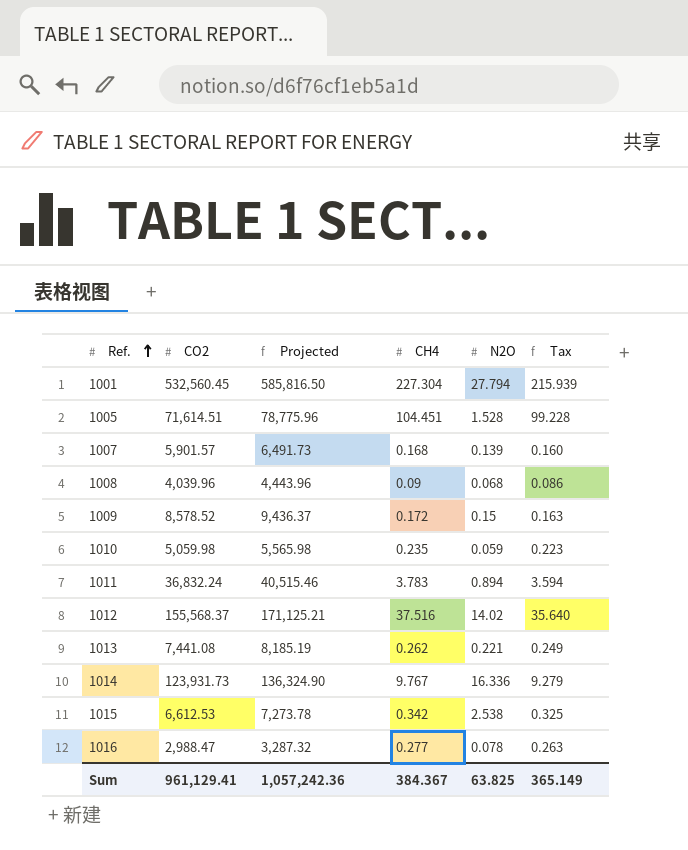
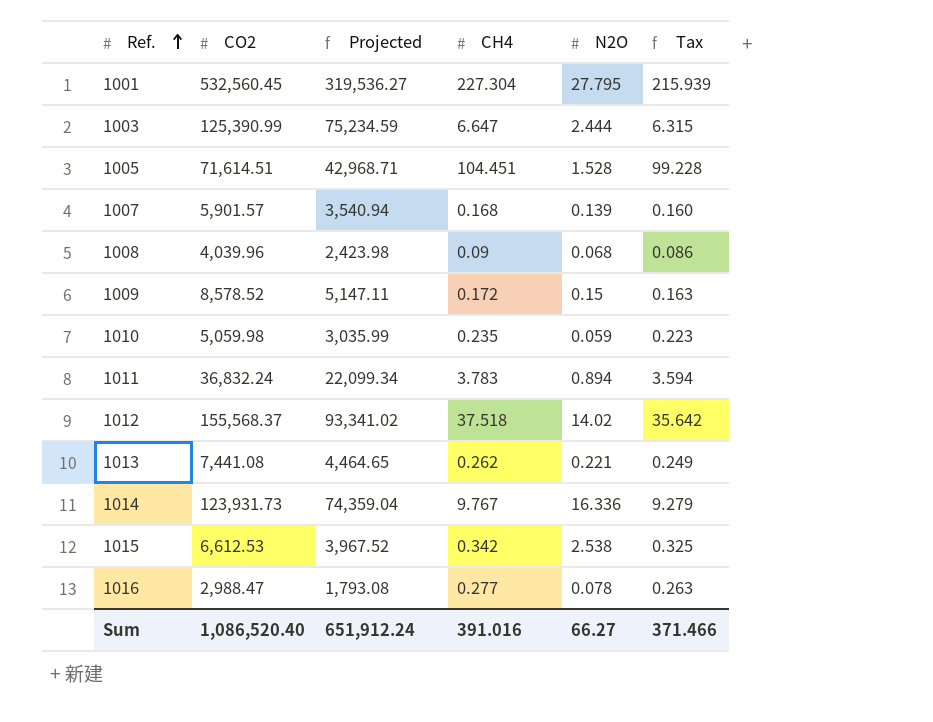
column Projected | formula: [CO2] * 1.1 -> [CO2] * 0.6
1001 | N2O: 27.794 -> 27.795
row 1003: none -> 125,390.99 | 75,234.59 | 6.647 | 2.444 | 6.315
1012 | CH4: 37.516 -> 37.518
1012 | Tax: 35.640 -> 35.642
Sum | CO2: 961,129.41 -> 1,086,520.40
Sum | Projected: 1,057,242.36 -> 651,912.24
Sum | CH4: 384.367 -> 391.016
Sum | N2O: 63.825 -> 66.27
Sum | Tax: 365.149 -> 371.466

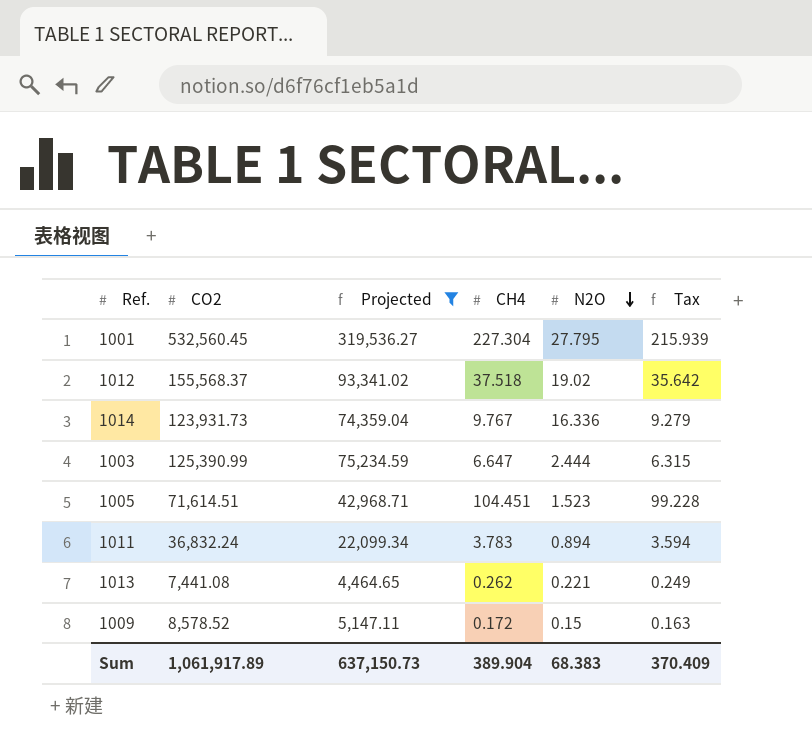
filter: none -> Projected >= 4,464.65
row order: Ref. ascending -> N2O descending
1012 | N2O: 14.02 -> 19.02
1005 | N2O: 1.528 -> 1.523
Sum | CO2: 1,086,520.40 -> 1,061,917.89
Sum | Projected: 651,912.24 -> 637,150.73
Sum | CH4: 391.016 -> 389.904
Sum | N2O: 66.27 -> 68.383
Sum | Tax: 371.466 -> 370.409

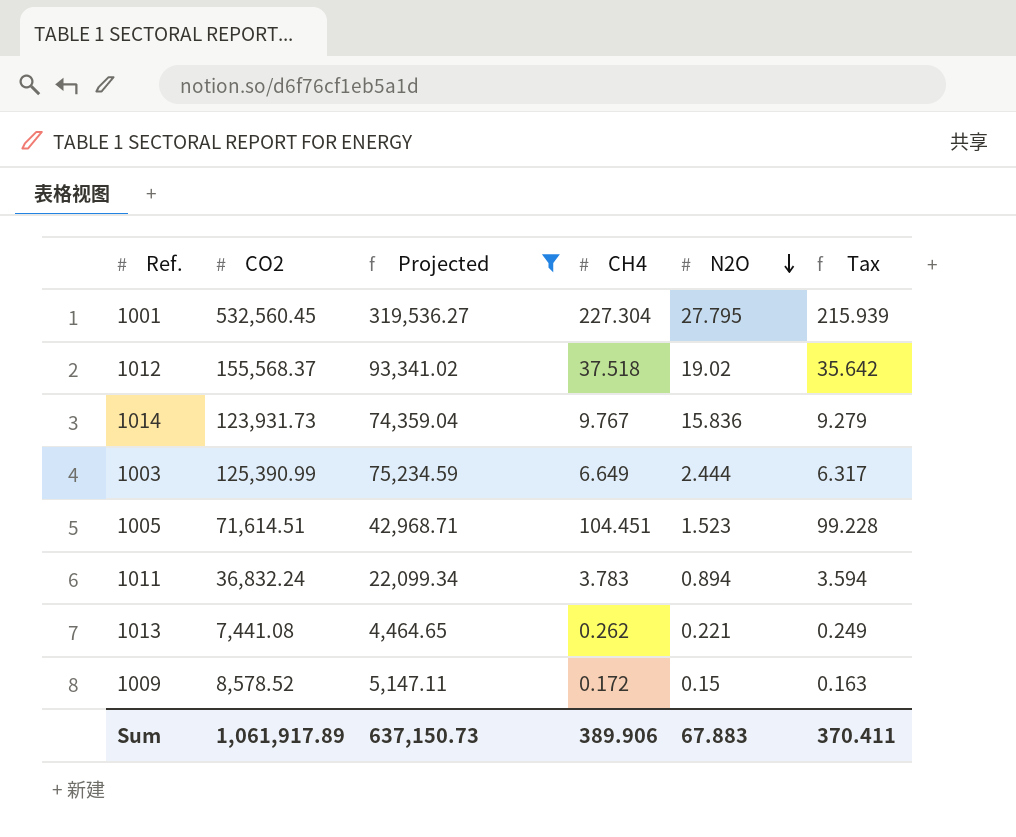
1014 | N2O: 16.336 -> 15.836
1003 | CH4: 6.647 -> 6.649
1003 | Tax: 6.315 -> 6.317
Sum | CH4: 389.904 -> 389.906
Sum | N2O: 68.383 -> 67.883
Sum | Tax: 370.409 -> 370.411

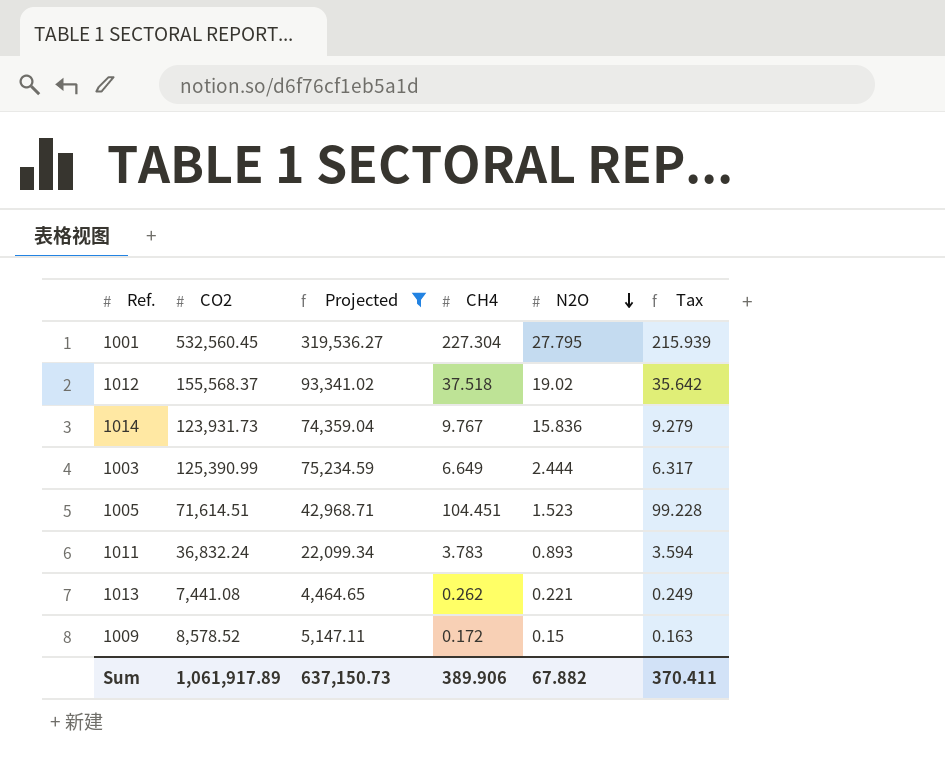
1011 | N2O: 0.894 -> 0.893
Sum | N2O: 67.883 -> 67.882

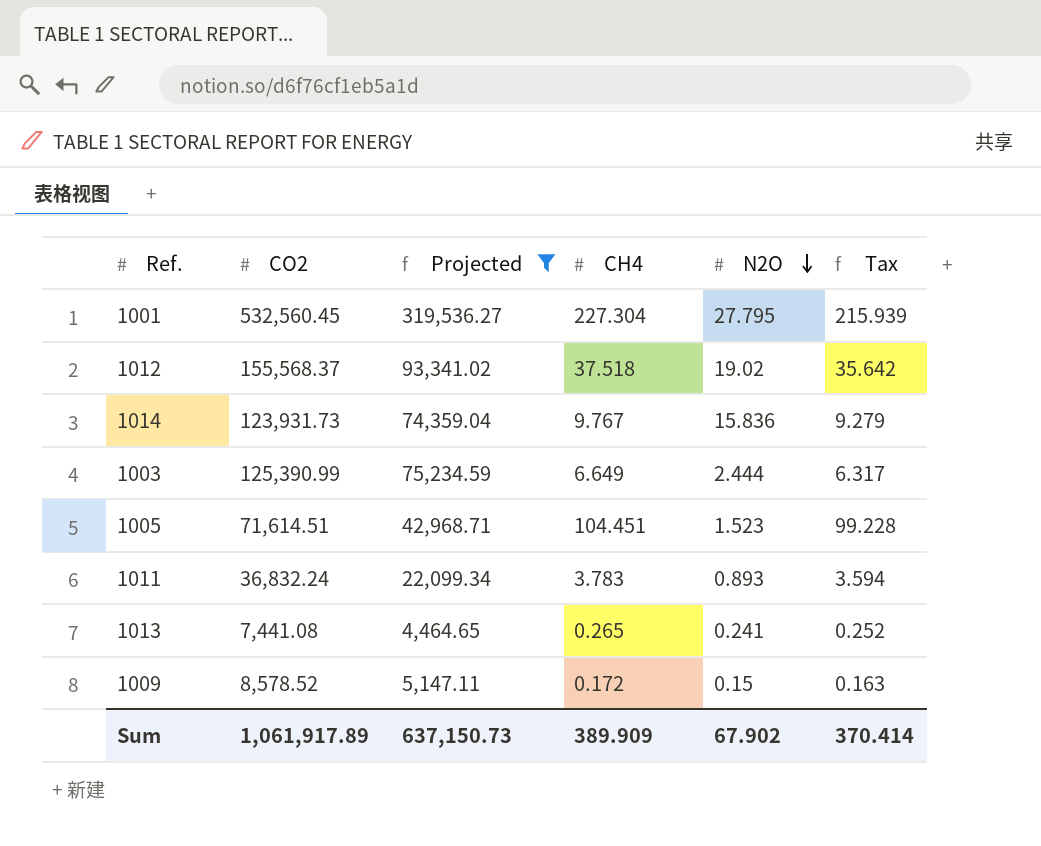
1013 | CH4: 0.262 -> 0.265
1013 | N2O: 0.221 -> 0.241
1013 | Tax: 0.249 -> 0.252
Sum | CH4: 389.906 -> 389.909
Sum | N2O: 67.882 -> 67.902
Sum | Tax: 370.411 -> 370.414

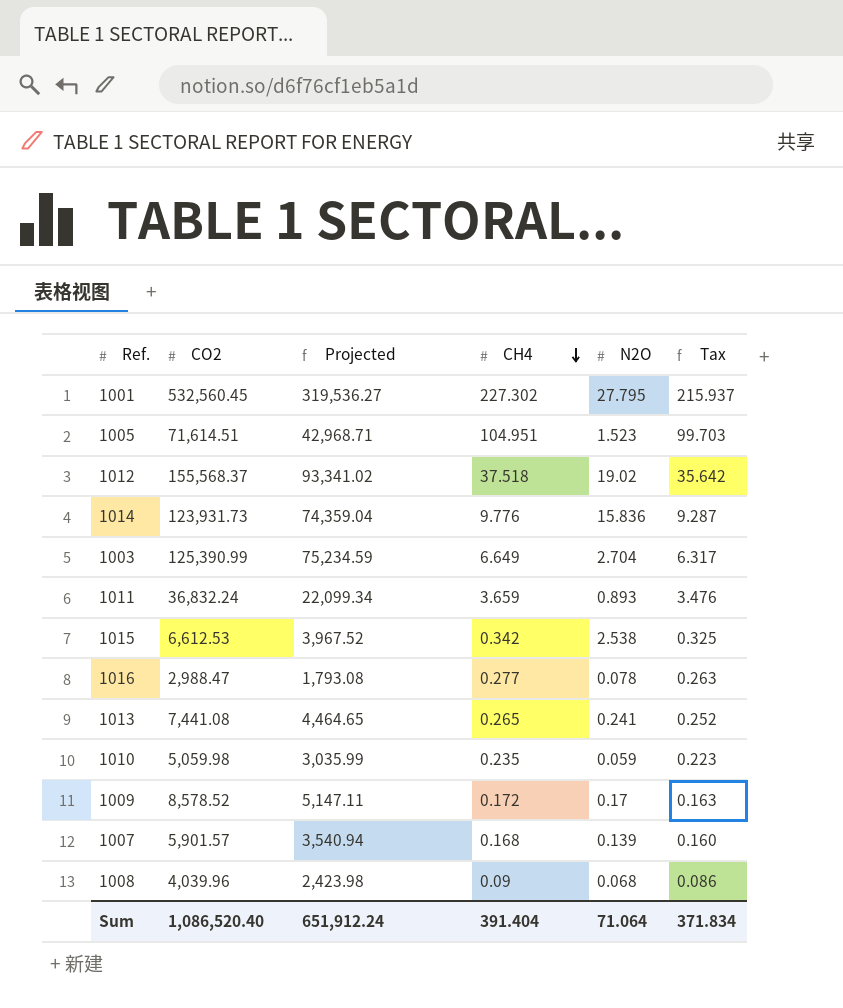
filter: Projected >= 4,464.65 -> none
row order: N2O descending -> CH4 descending
1001 | CH4: 227.304 -> 227.302
1001 | Tax: 215.939 -> 215.937
1005 | CH4: 104.451 -> 104.951
1005 | Tax: 99.228 -> 99.703
1014 | CH4: 9.767 -> 9.776
1014 | Tax: 9.279 -> 9.287
1003 | N2O: 2.444 -> 2.704
1011 | CH4: 3.783 -> 3.659
1011 | Tax: 3.594 -> 3.476
1009 | N2O: 0.15 -> 0.17
Sum | CO2: 1,061,917.89 -> 1,086,520.40
Sum | Projected: 637,150.73 -> 651,912.24
Sum | CH4: 389.909 -> 391.404
Sum | N2O: 67.902 -> 71.064
Sum | Tax: 370.414 -> 371.834

